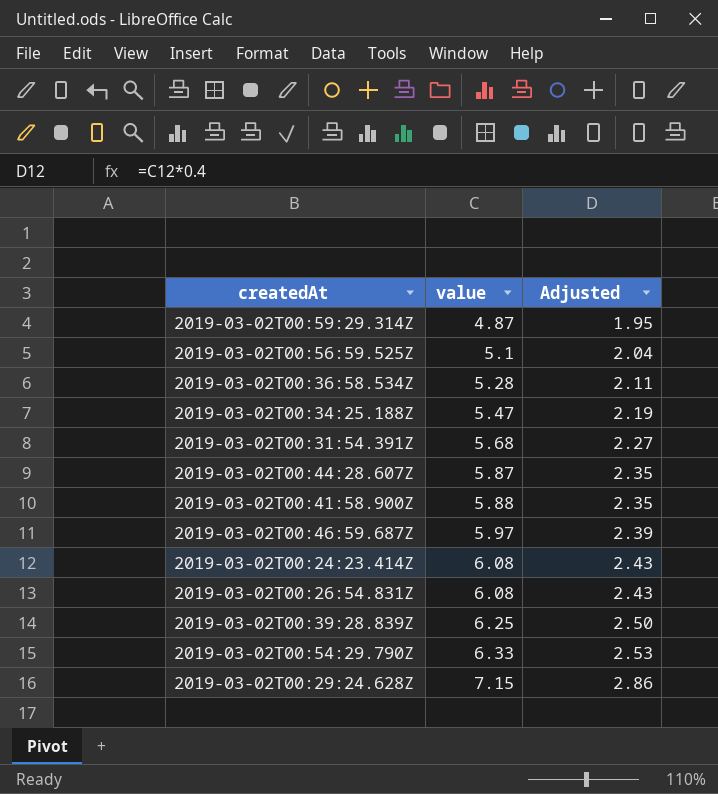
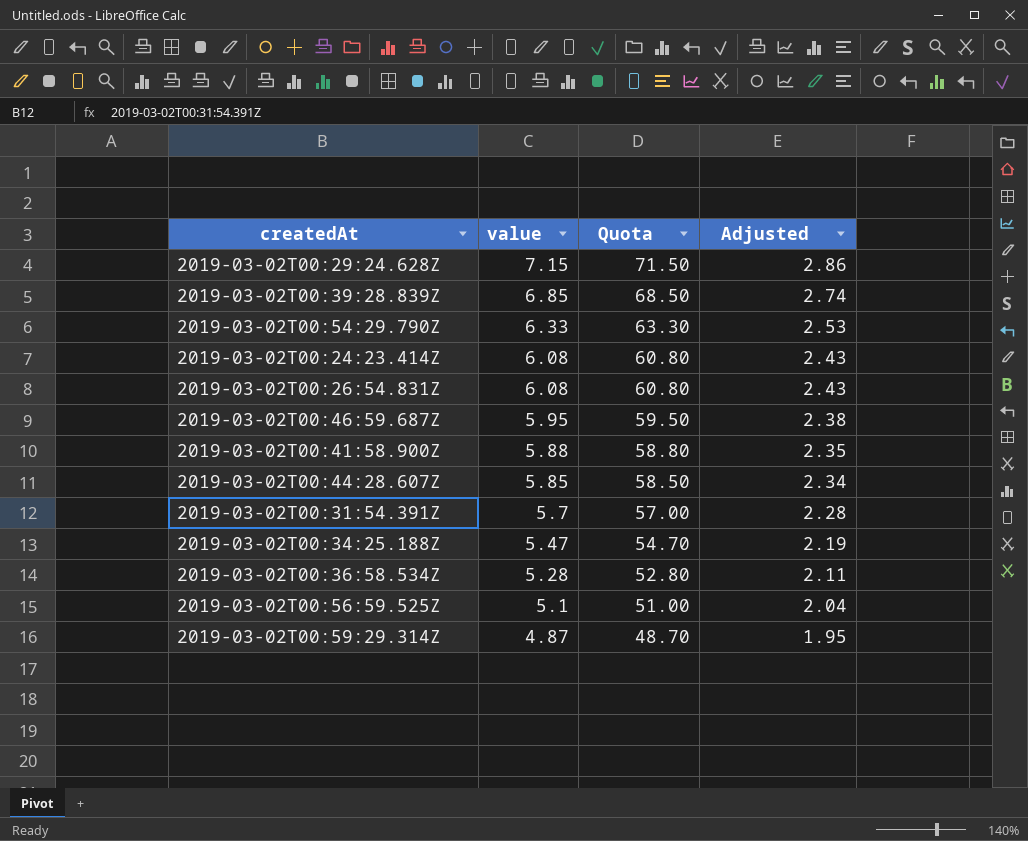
row order: value ascending -> value descending
column Quota | formula: none -> [value] * 10
2019-03-02T00:39:28.839Z | value: 6.25 -> 6.85
2019-03-02T00:39:28.839Z | Adjusted: 2.50 -> 2.74
2019-03-02T00:46:59.687Z | value: 5.97 -> 5.95
2019-03-02T00:46:59.687Z | Adjusted: 2.39 -> 2.38
2019-03-02T00:44:28.607Z | value: 5.87 -> 5.85
2019-03-02T00:44:28.607Z | Adjusted: 2.35 -> 2.34
2019-03-02T00:31:54.391Z | value: 5.68 -> 5.7
2019-03-02T00:31:54.391Z | Adjusted: 2.27 -> 2.28

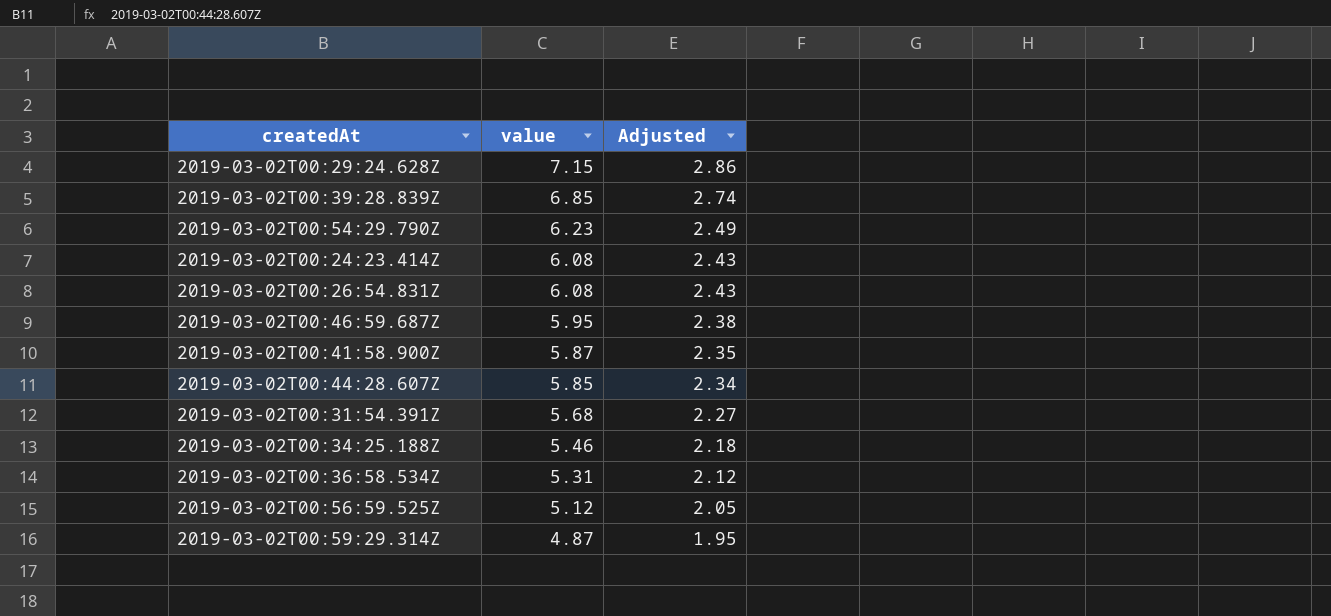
column Quota | formula: [value] * 10 -> none
2019-03-02T00:54:29.790Z | value: 6.33 -> 6.23
2019-03-02T00:54:29.790Z | Adjusted: 2.53 -> 2.49
2019-03-02T00:41:58.900Z | value: 5.88 -> 5.87
2019-03-02T00:31:54.391Z | value: 5.7 -> 5.68
2019-03-02T00:31:54.391Z | Adjusted: 2.28 -> 2.27
2019-03-02T00:34:25.188Z | value: 5.47 -> 5.46
2019-03-02T00:34:25.188Z | Adjusted: 2.19 -> 2.18
2019-03-02T00:36:58.534Z | value: 5.28 -> 5.31
2019-03-02T00:36:58.534Z | Adjusted: 2.11 -> 2.12
2019-03-02T00:56:59.525Z | value: 5.1 -> 5.12
2019-03-02T00:56:59.525Z | Adjusted: 2.04 -> 2.05

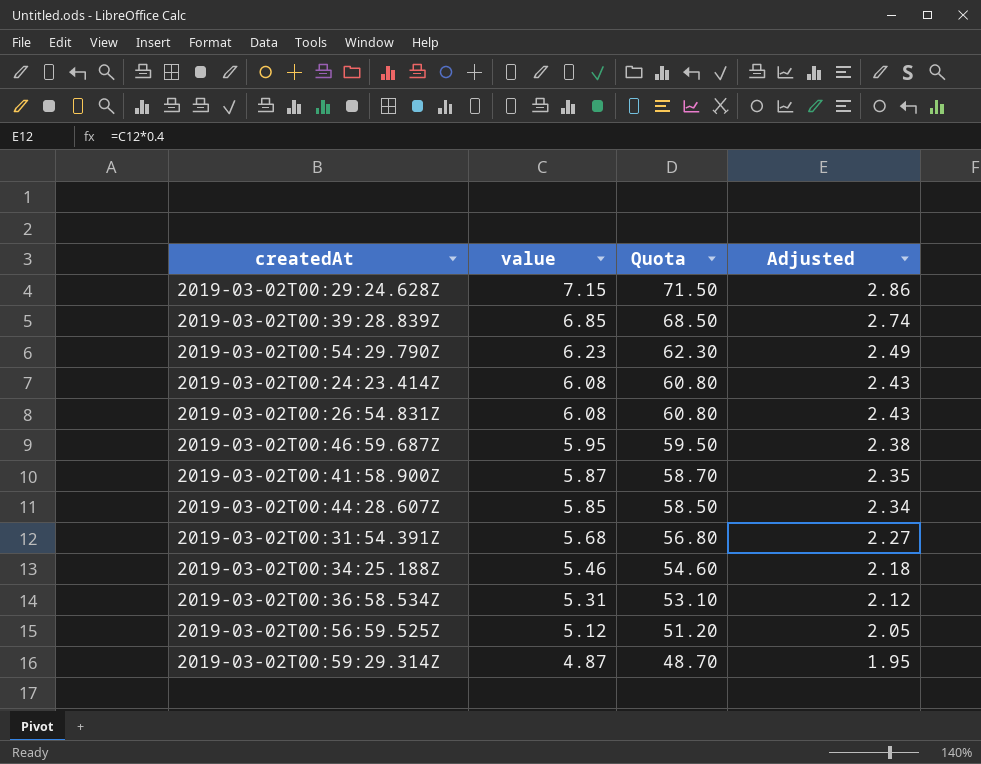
column Quota | formula: none -> [value] * 10

